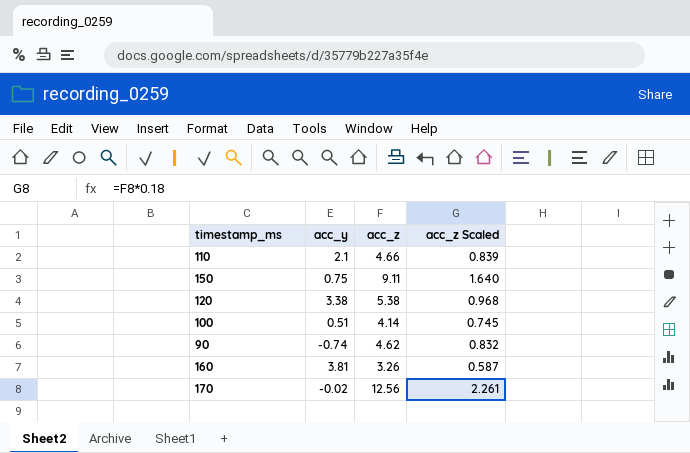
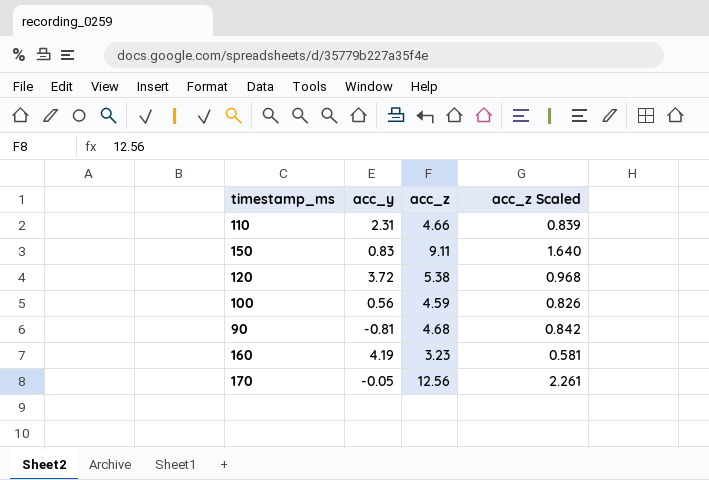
110 | acc_y: 2.1 -> 2.31
150 | acc_y: 0.75 -> 0.83
120 | acc_y: 3.38 -> 3.72
100 | acc_y: 0.51 -> 0.56
100 | acc_z: 4.14 -> 4.59
100 | acc_z Scaled: 0.745 -> 0.826
90 | acc_y: -0.74 -> -0.81
90 | acc_z: 4.62 -> 4.68
90 | acc_z Scaled: 0.832 -> 0.842
160 | acc_y: 3.81 -> 4.19
160 | acc_z: 3.26 -> 3.23
160 | acc_z Scaled: 0.587 -> 0.581
170 | acc_y: -0.02 -> -0.05

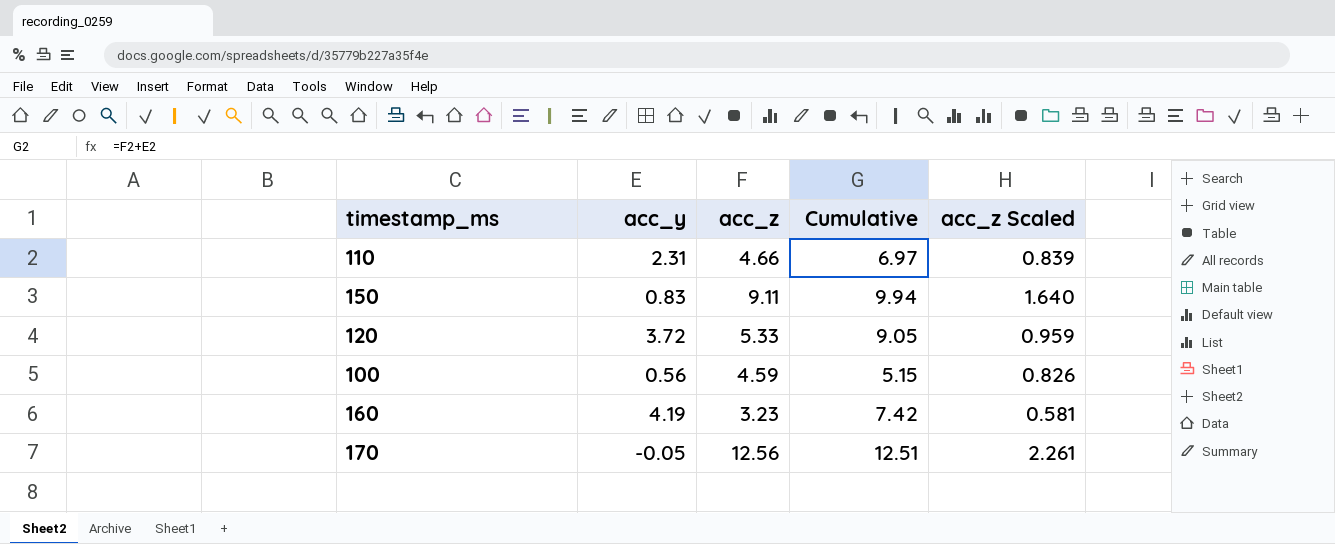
column Cumulative | formula: none -> [acc_y] + [acc_z]
row 90: -0.81 | 4.68 | 0.842 -> none
120 | acc_z: 5.38 -> 5.33
120 | acc_z Scaled: 0.968 -> 0.959

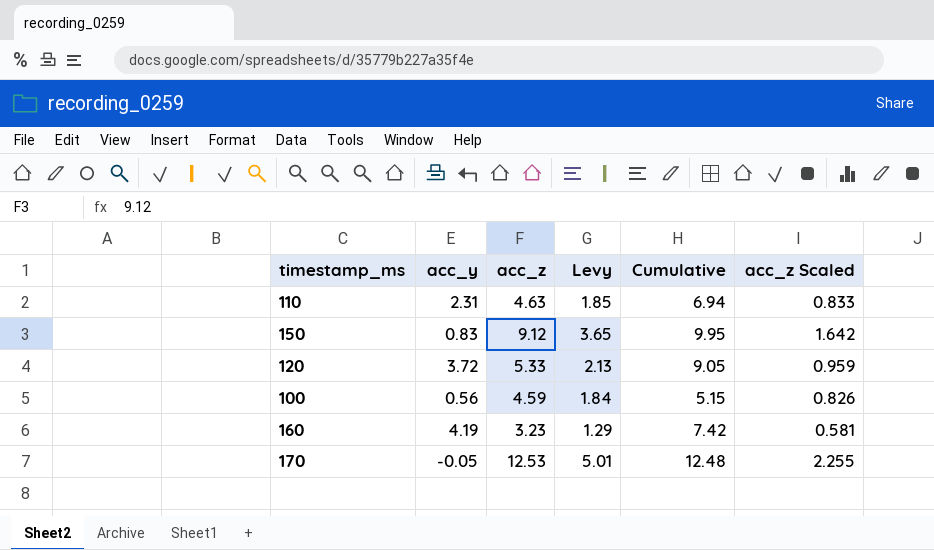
column Levy | formula: none -> [acc_z] * 0.4
110 | acc_z: 4.66 -> 4.63
110 | Cumulative: 6.97 -> 6.94
110 | acc_z Scaled: 0.839 -> 0.833
150 | acc_z: 9.11 -> 9.12
150 | Cumulative: 9.94 -> 9.95
150 | acc_z Scaled: 1.640 -> 1.642
170 | acc_z: 12.56 -> 12.53
170 | Cumulative: 12.51 -> 12.48
170 | acc_z Scaled: 2.261 -> 2.255

